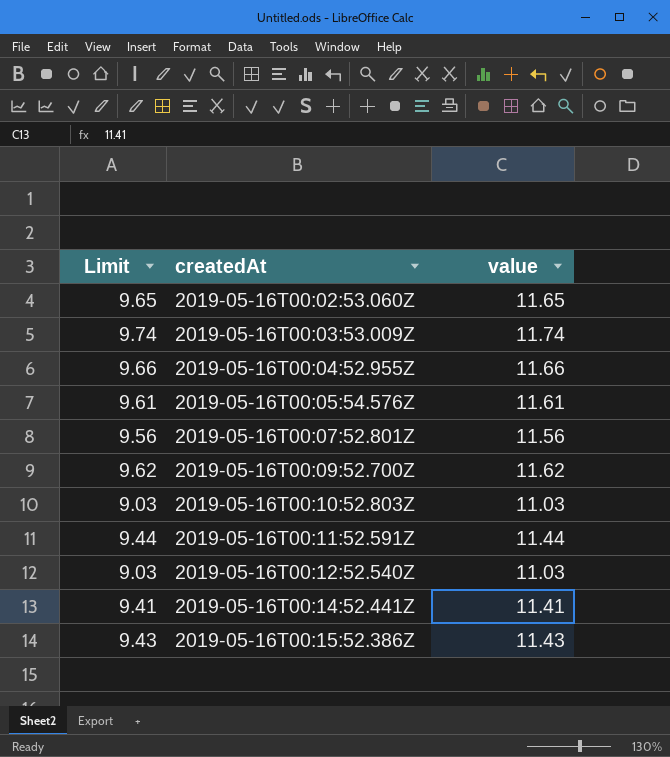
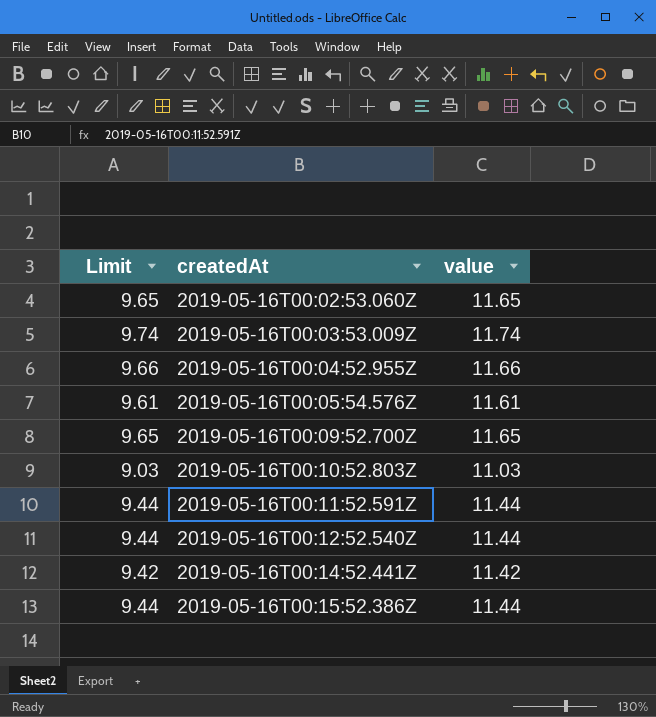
row 2019-05-16T00:07:52.801Z: 9.56 | 11.56 -> none
2019-05-16T00:09:52.700Z | Limit: 9.62 -> 9.65
2019-05-16T00:09:52.700Z | value: 11.62 -> 11.65
2019-05-16T00:12:52.540Z | Limit: 9.03 -> 9.44
2019-05-16T00:12:52.540Z | value: 11.03 -> 11.44
2019-05-16T00:14:52.441Z | Limit: 9.41 -> 9.42
2019-05-16T00:14:52.441Z | value: 11.41 -> 11.42
2019-05-16T00:15:52.386Z | Limit: 9.43 -> 9.44
2019-05-16T00:15:52.386Z | value: 11.43 -> 11.44

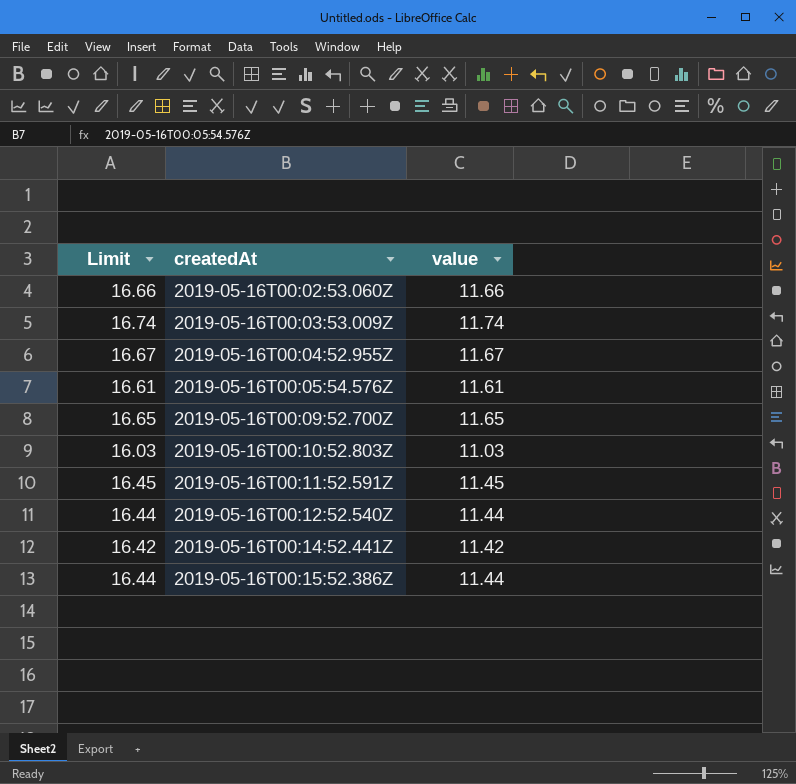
column Limit | formula: [value] - 2 -> [value] + 5
2019-05-16T00:02:53.060Z | value: 11.65 -> 11.66
2019-05-16T00:04:52.955Z | value: 11.66 -> 11.67
2019-05-16T00:11:52.591Z | value: 11.44 -> 11.45

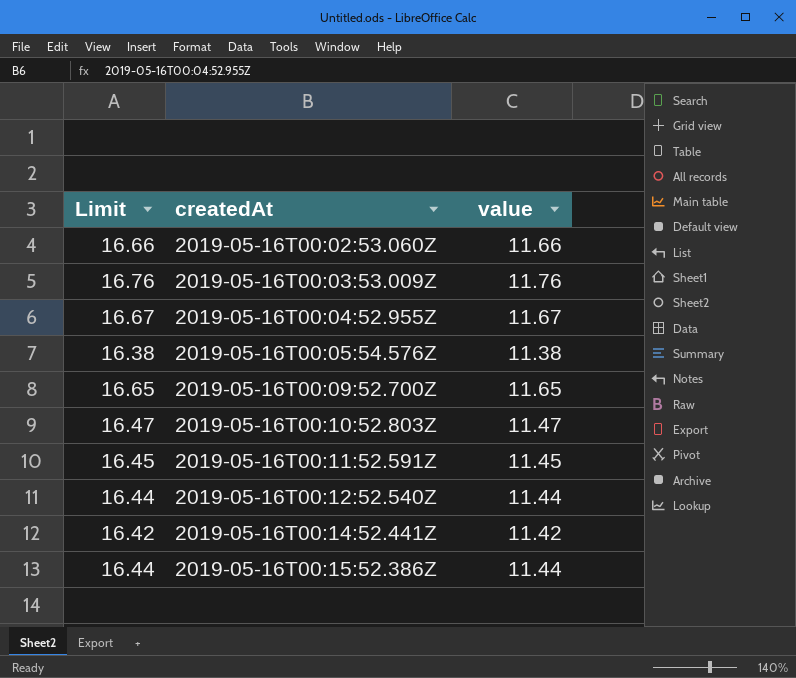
2019-05-16T00:03:53.009Z | Limit: 16.74 -> 16.76
2019-05-16T00:03:53.009Z | value: 11.74 -> 11.76
2019-05-16T00:05:54.576Z | Limit: 16.61 -> 16.38
2019-05-16T00:05:54.576Z | value: 11.61 -> 11.38
2019-05-16T00:10:52.803Z | Limit: 16.03 -> 16.47
2019-05-16T00:10:52.803Z | value: 11.03 -> 11.47

